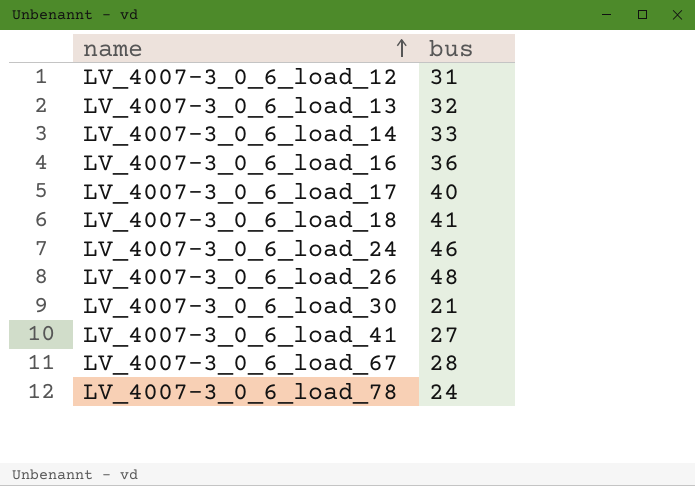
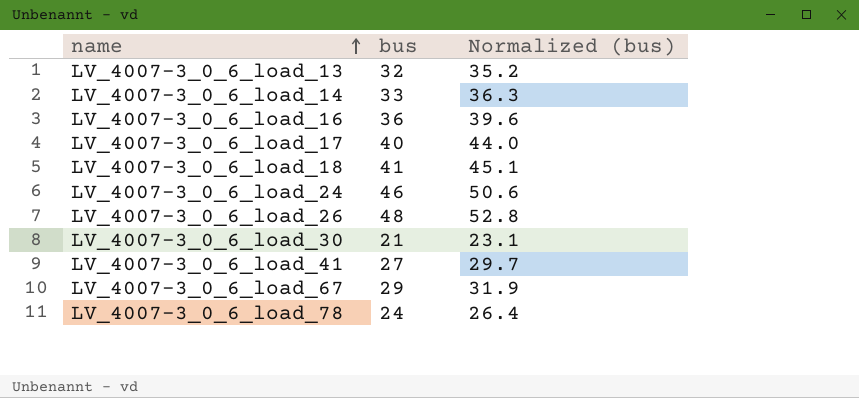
column Normalized (bus) | formula: none -> [bus] * 1.1
row LV_4007-3_0_6_load_12: 31 -> none
LV_4007-3_0_6_load_67 | bus: 28 -> 29

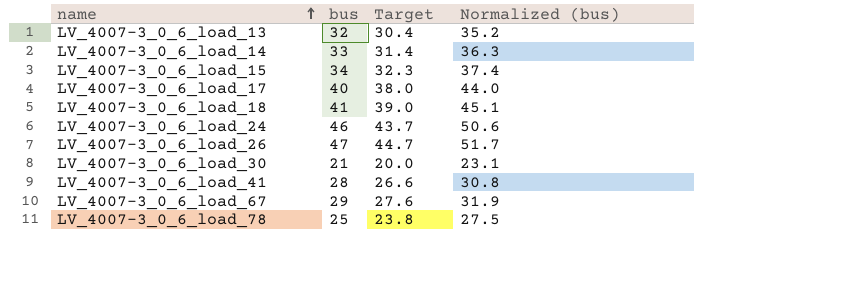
column Target | formula: none -> [bus] * 0.95
row LV_4007-3_0_6_load_16: 36 | 39.6 -> none
row LV_4007-3_0_6_load_15: none -> 34 | 32.3 | 37.4
LV_4007-3_0_6_load_26 | bus: 48 -> 47
LV_4007-3_0_6_load_26 | Normalized (bus): 52.8 -> 51.7
LV_4007-3_0_6_load_41 | bus: 27 -> 28
LV_4007-3_0_6_load_41 | Normalized (bus): 29.7 -> 30.8
LV_4007-3_0_6_load_78 | bus: 24 -> 25
LV_4007-3_0_6_load_78 | Normalized (bus): 26.4 -> 27.5

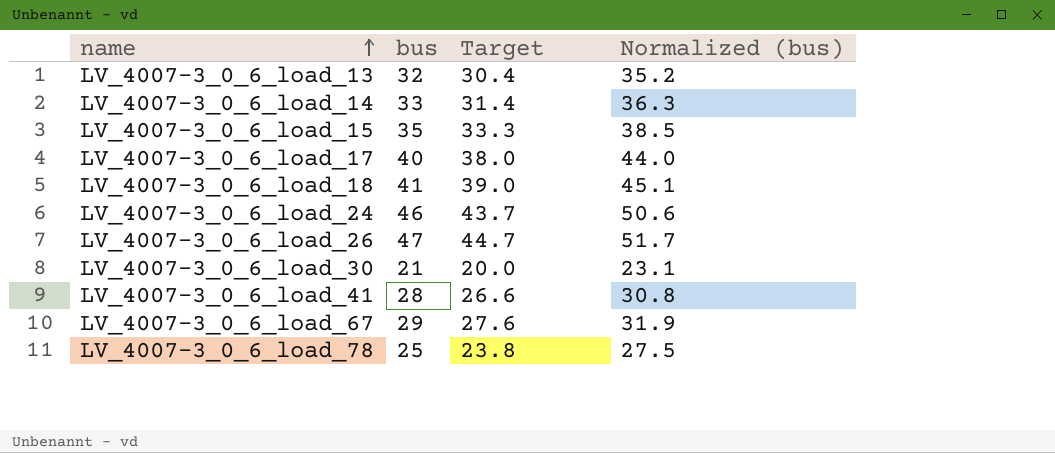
LV_4007-3_0_6_load_15 | bus: 34 -> 35
LV_4007-3_0_6_load_15 | Target: 32.3 -> 33.3
LV_4007-3_0_6_load_15 | Normalized (bus): 37.4 -> 38.5

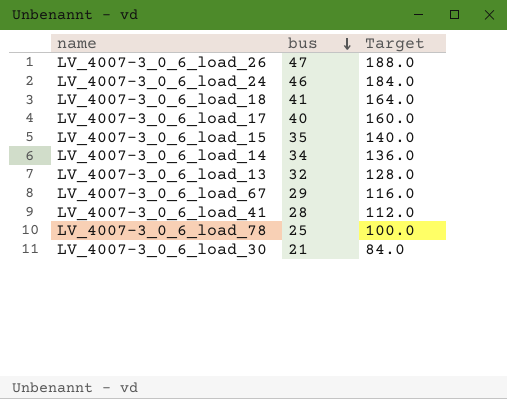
row order: name ascending -> bus descending
column Normalized (bus) | formula: [bus] * 1.1 -> none
column Target | formula: [bus] * 0.95 -> [bus] * 4
LV_4007-3_0_6_load_14 | bus: 33 -> 34

